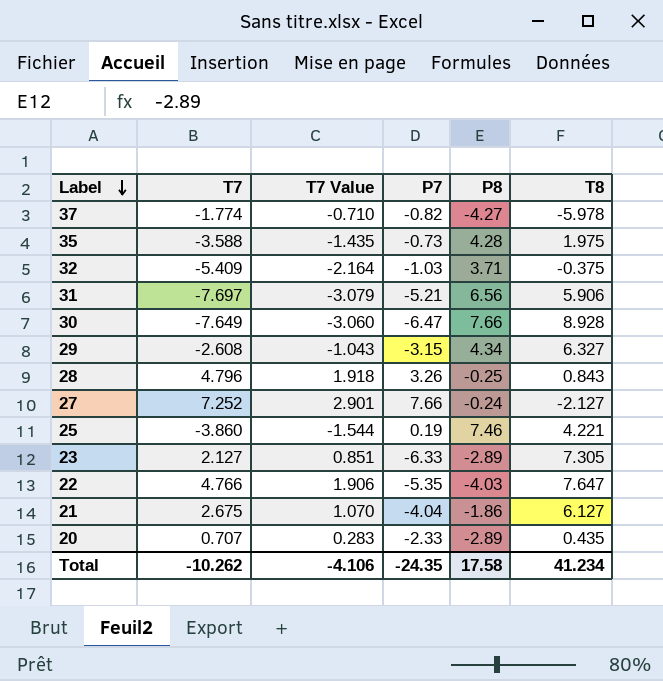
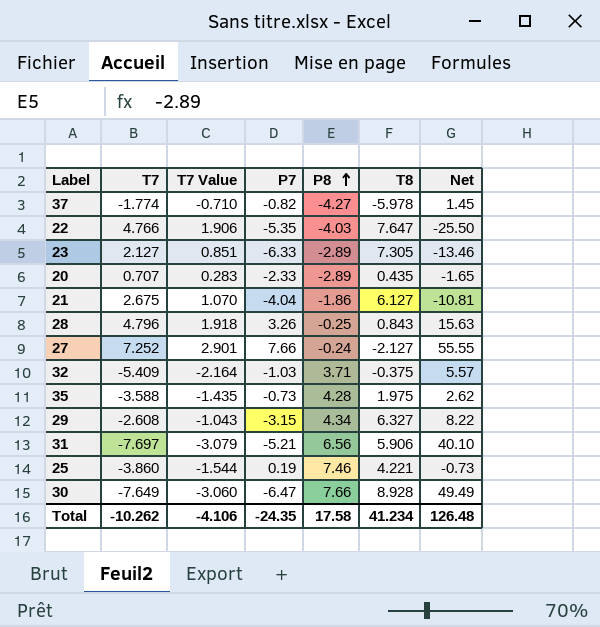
row order: Label descending -> P8 ascending
column Net | formula: none -> [T7] * [P7]

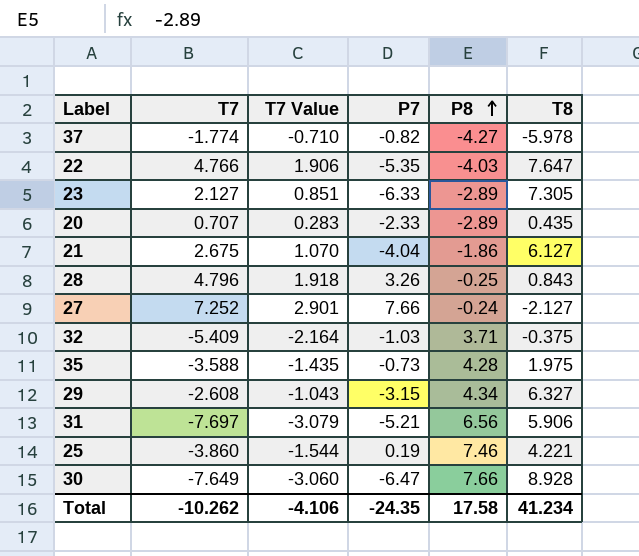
column Net | formula: [T7] * [P7] -> none

